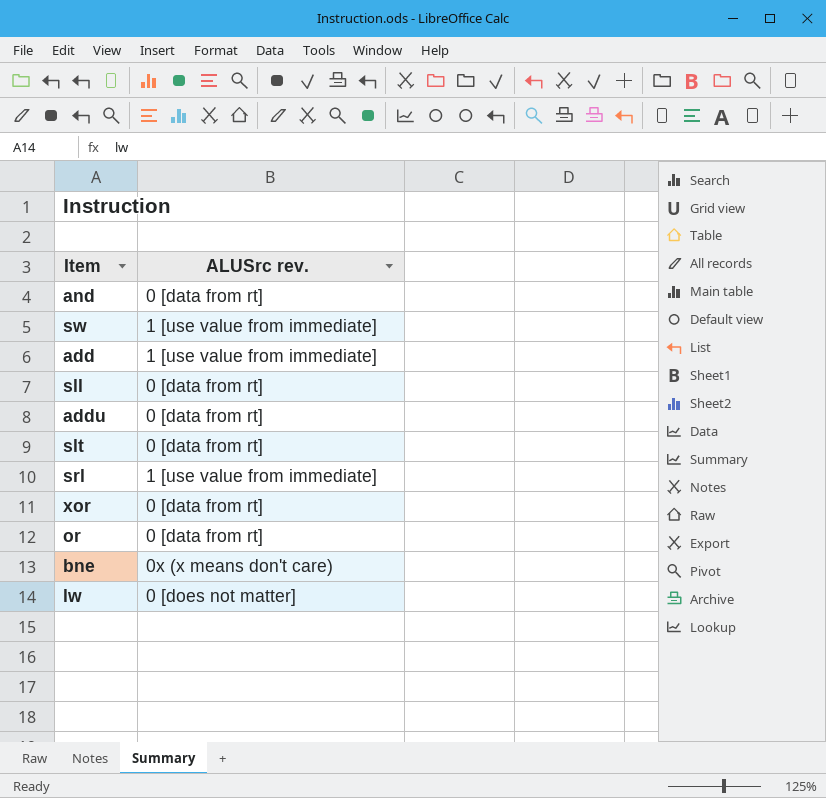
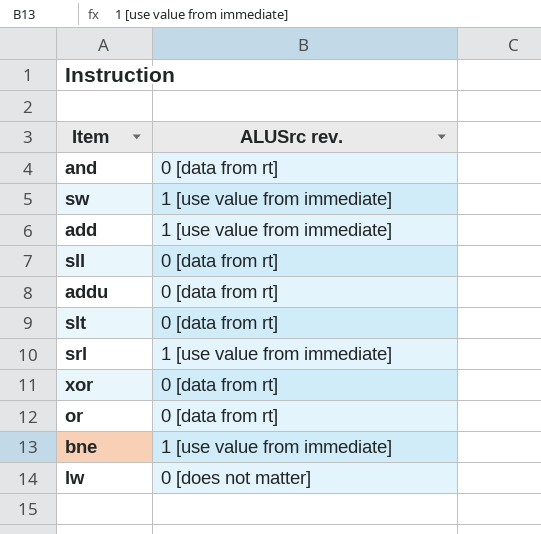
bne | ALUSrc rev.: 0x (x means don't care) -> 1 [use value from immediate]

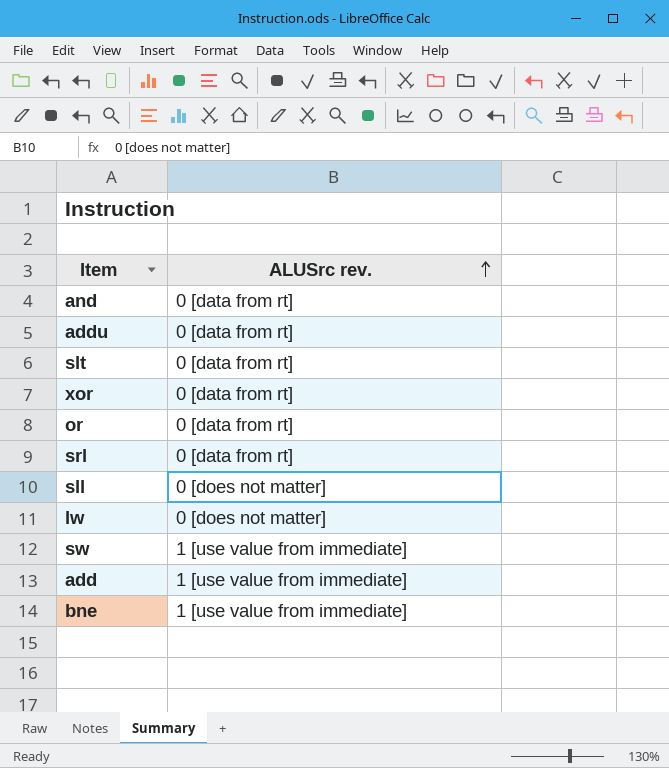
row order: none -> ALUSrc rev. ascending
srl | ALUSrc rev.: 1 [use value from immediate] -> 0 [data from rt]
sll | ALUSrc rev.: 0 [data from rt] -> 0 [does not matter]

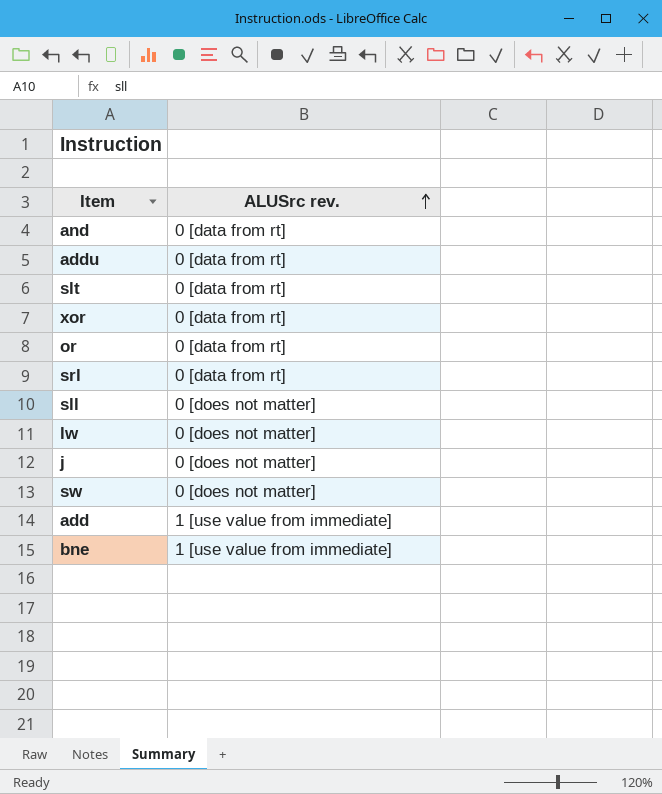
row j: none -> 0 [does not matter]
sw | ALUSrc rev.: 1 [use value from immediate] -> 0 [does not matter]

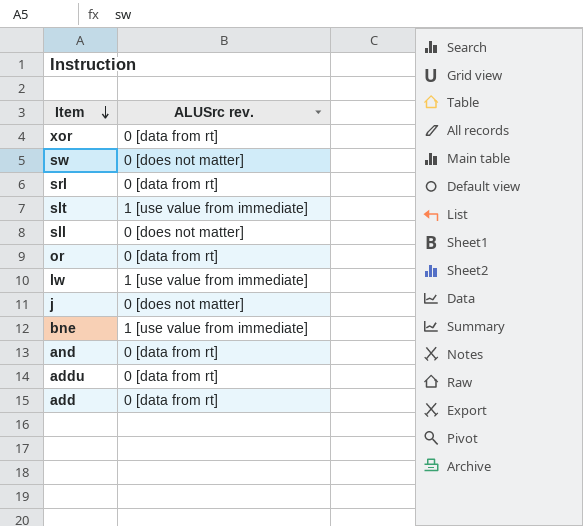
row order: ALUSrc rev. ascending -> Item descending
slt | ALUSrc rev.: 0 [data from rt] -> 1 [use value from immediate]
lw | ALUSrc rev.: 0 [does not matter] -> 1 [use value from immediate]
add | ALUSrc rev.: 1 [use value from immediate] -> 0 [data from rt]

